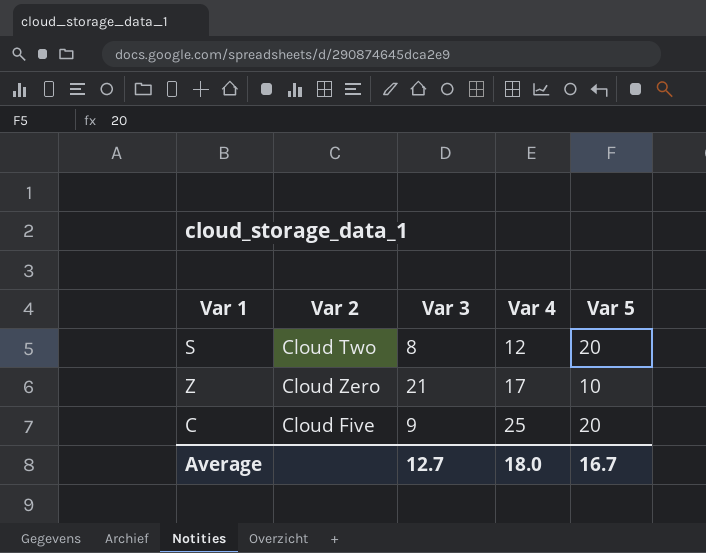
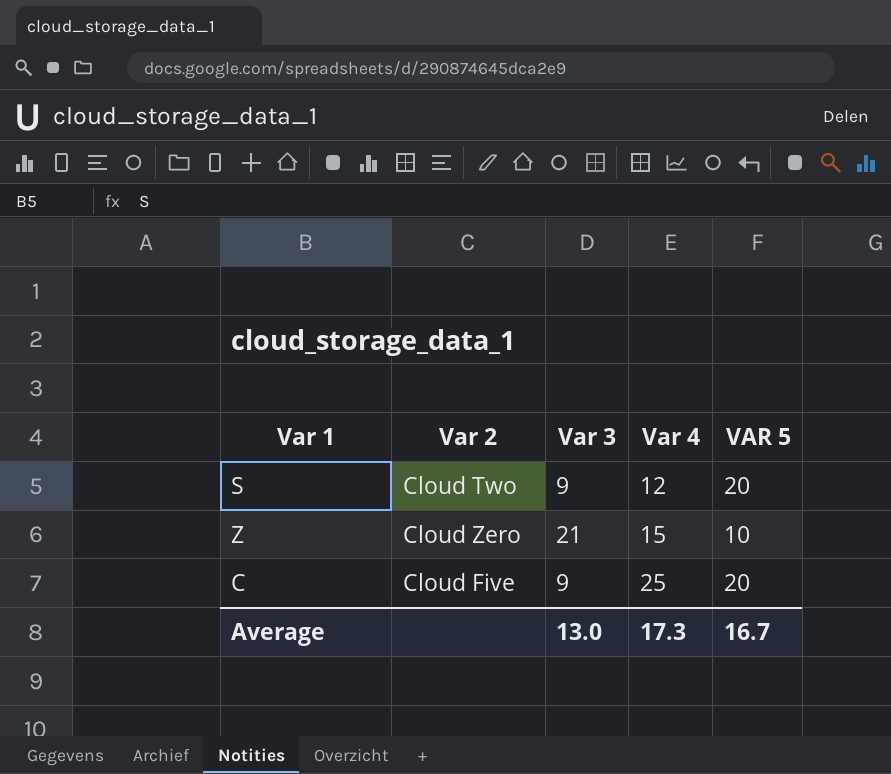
column name: Var 5 -> VAR 5
S | Var 3: 8 -> 9
Z | Var 4: 17 -> 15
Average | Var 3: 12.7 -> 13.0
Average | Var 4: 18.0 -> 17.3

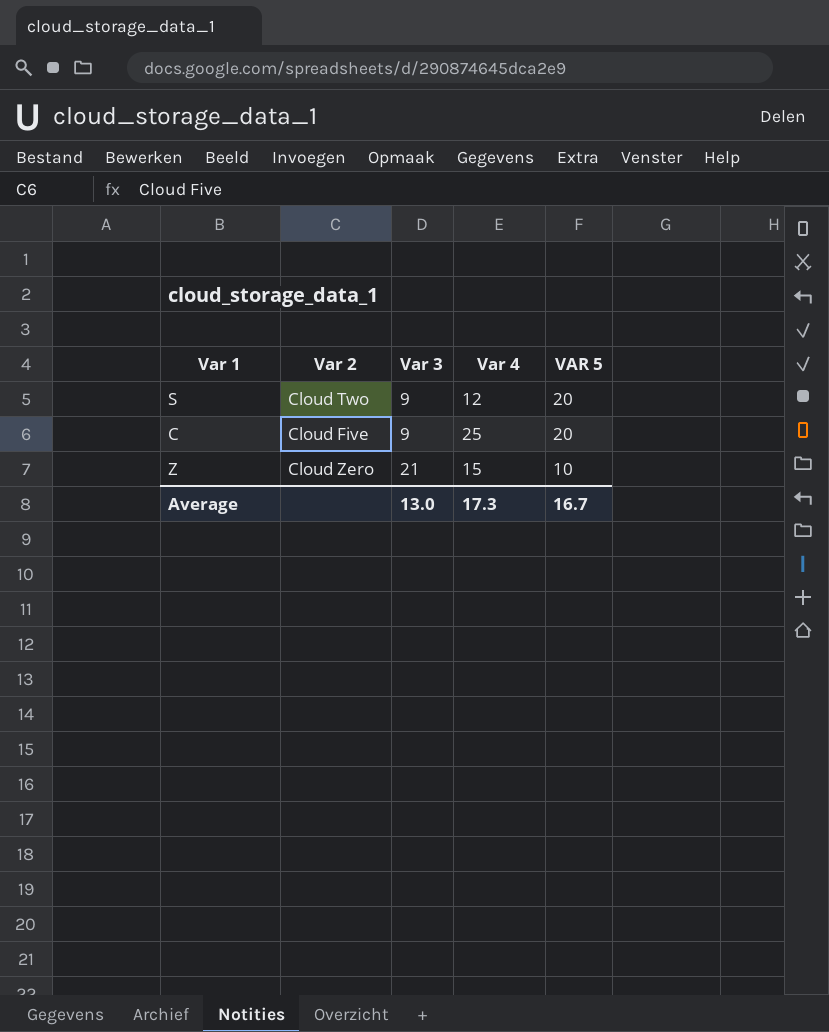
row order: Var 4 ascending -> Var 3 ascending

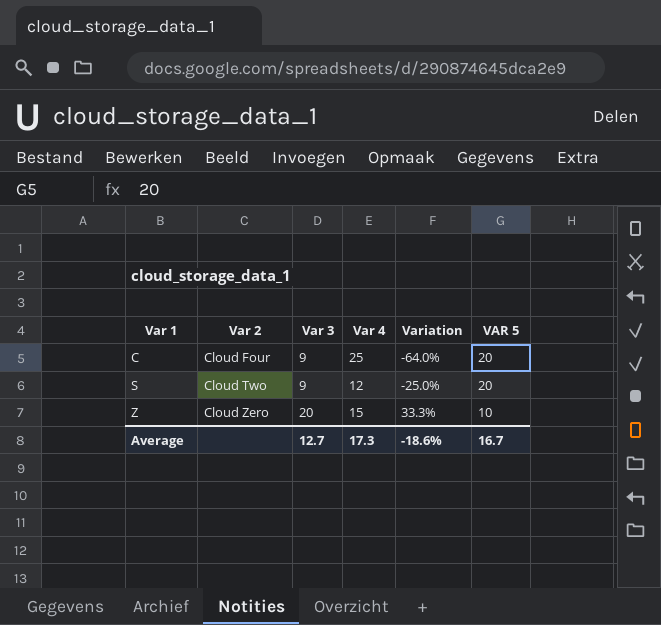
row order: Var 3 ascending -> Var 1 ascending
column Variation | formula: none -> ([Var 3] - [Var 4]) / [Var 4]
C | Var 2: Cloud Five -> Cloud Four
Z | Var 3: 21 -> 20
Average | Var 3: 13.0 -> 12.7

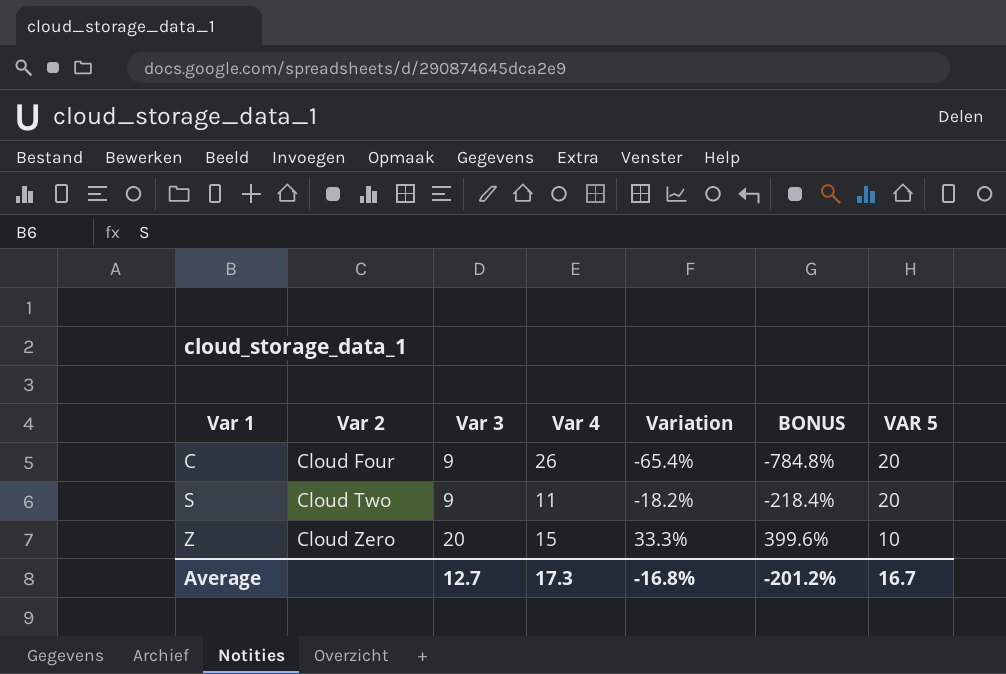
column BONUS | formula: none -> [Variation] * 12
C | Var 4: 25 -> 26
C | Variation: -64.0% -> -65.4%
S | Var 4: 12 -> 11
S | Variation: -25.0% -> -18.2%
Average | Variation: -18.6% -> -16.8%

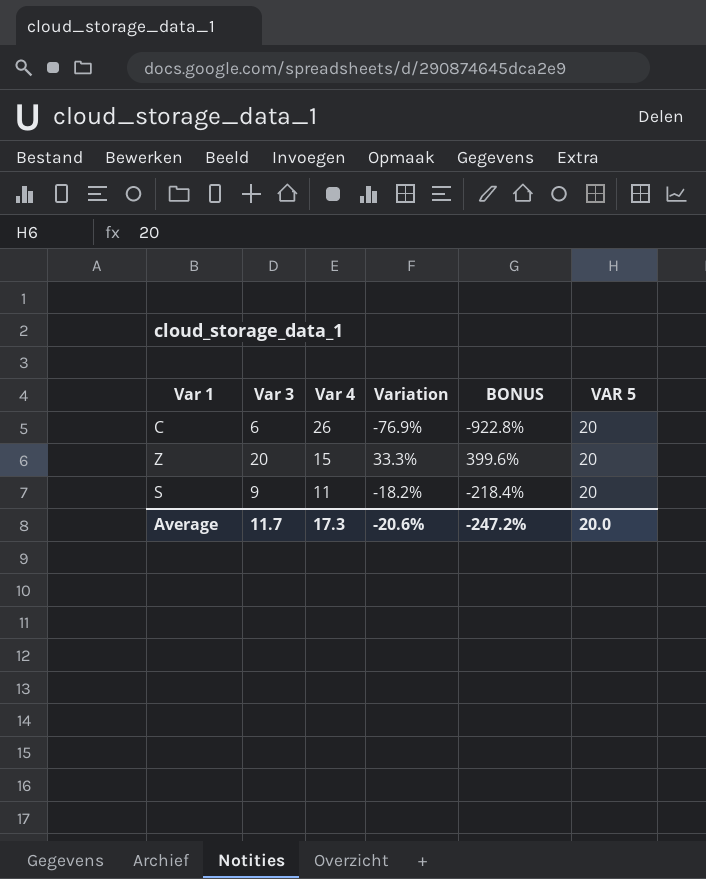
row order: Var 1 ascending -> Var 4 descending
column Var 2 | position: 2 -> none
C | Var 3: 9 -> 6
C | Variation: -65.4% -> -76.9%
C | BONUS: -784.8% -> -922.8%
Z | VAR 5: 10 -> 20
Average | Var 3: 12.7 -> 11.7
Average | Variation: -16.8% -> -20.6%
Average | BONUS: -201.2% -> -247.2%
Average | VAR 5: 16.7 -> 20.0

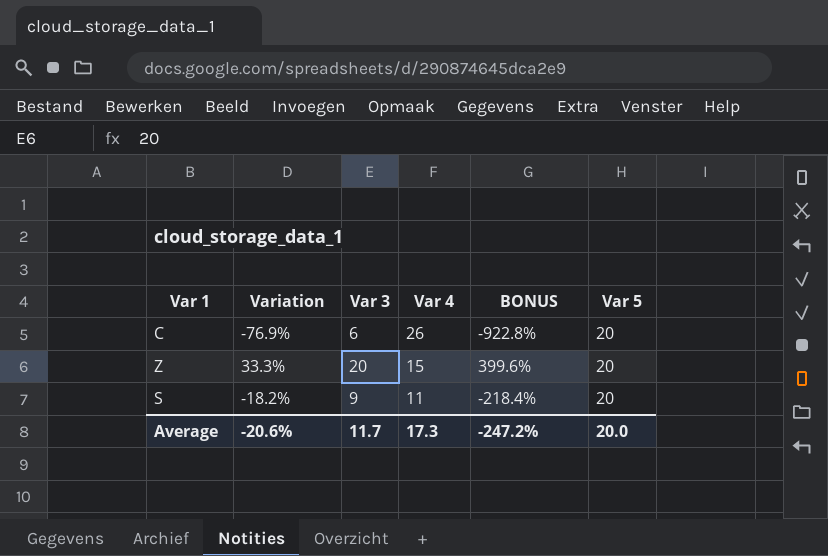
column Variation | position: 4 -> 2
column name: VAR 5 -> Var 5

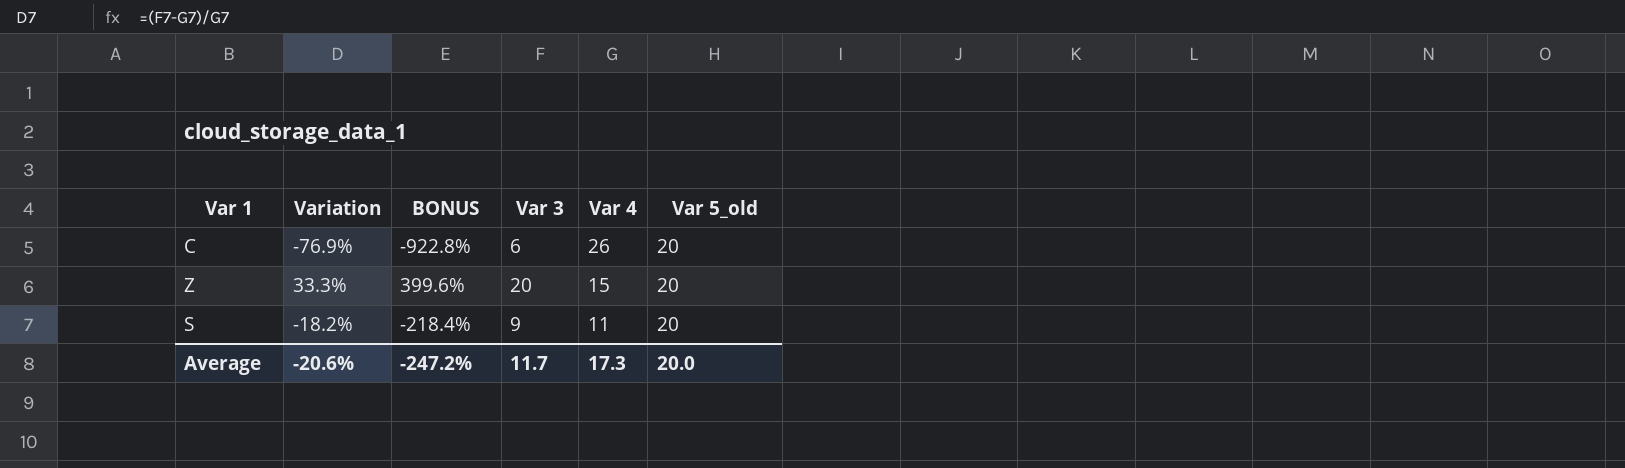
column BONUS | position: 5 -> 3
column name: Var 5 -> Var 5_old

